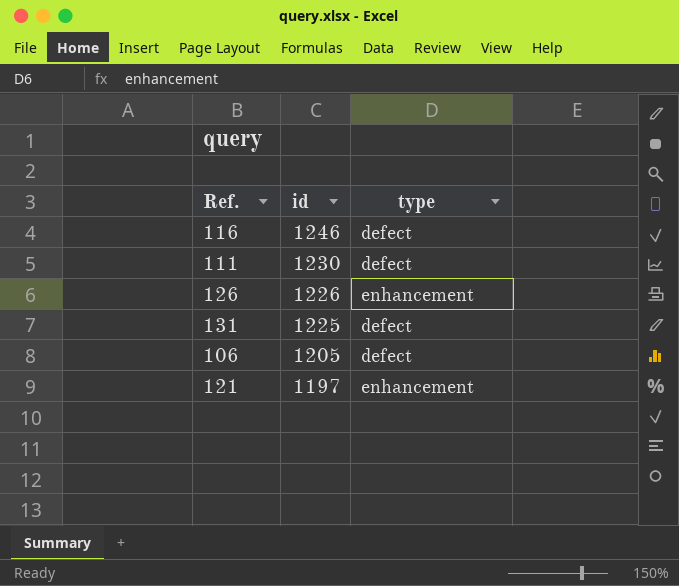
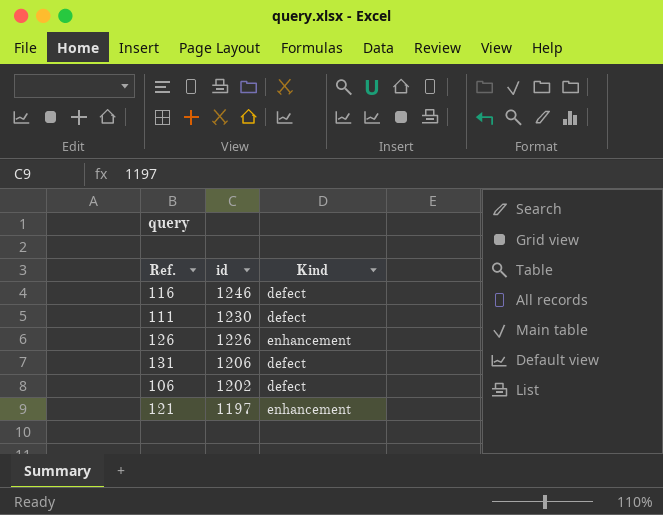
column name: type -> Kind
131 | id: 1225 -> 1206
106 | id: 1205 -> 1202

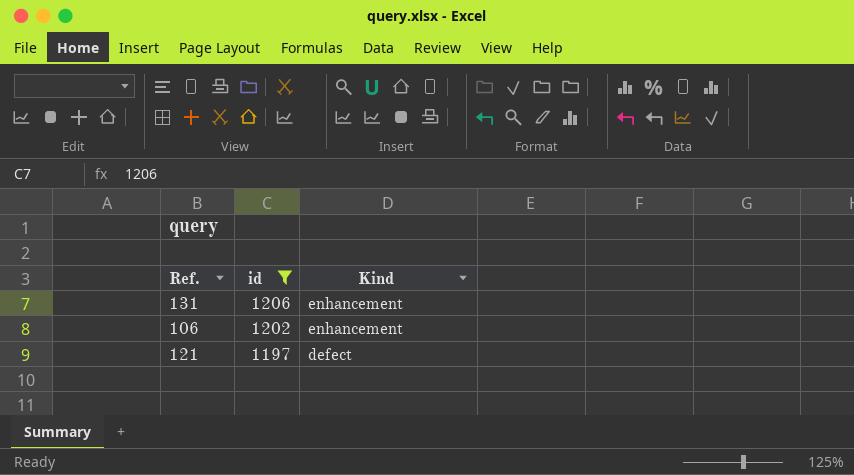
filter: none -> id <= 1206
131 | Kind: defect -> enhancement
106 | Kind: defect -> enhancement
121 | Kind: enhancement -> defect

